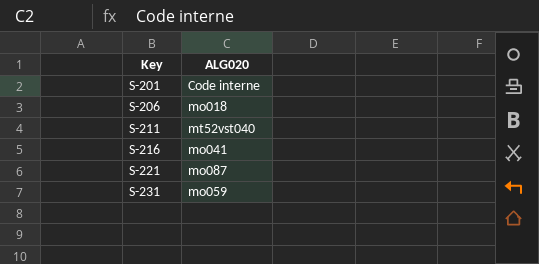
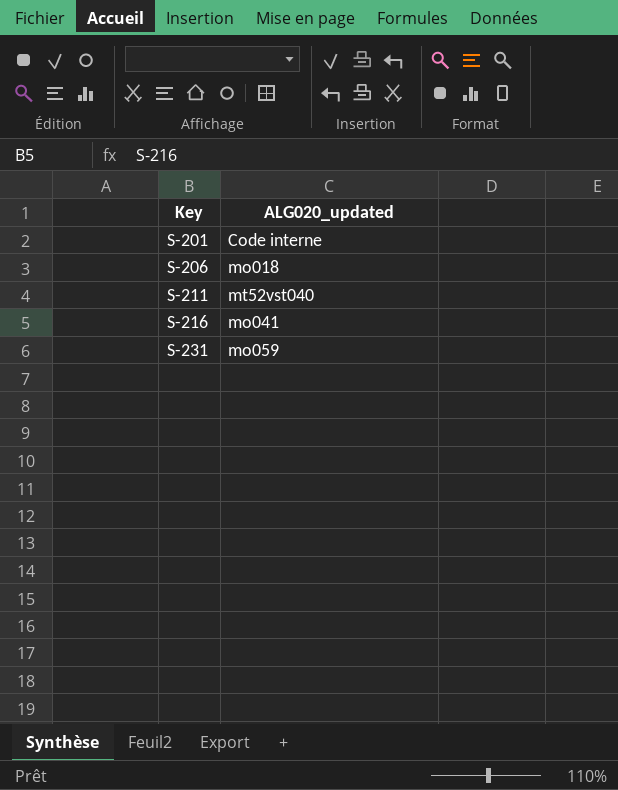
column name: ALG020 -> ALG020_updated
row S-221: mo087 -> none

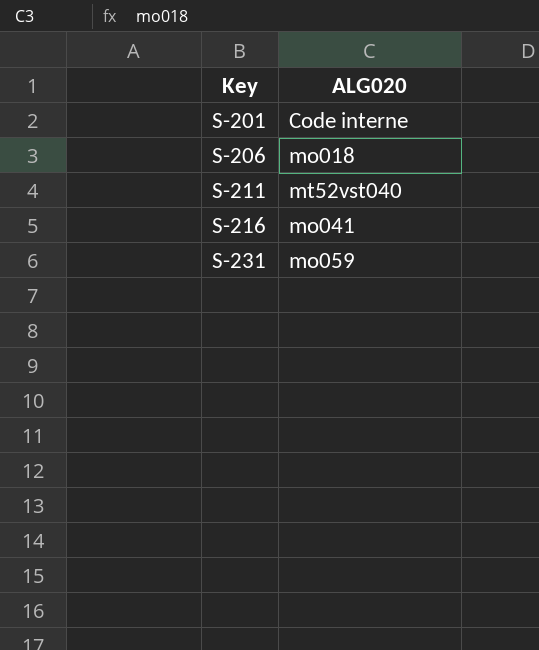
column name: ALG020_updated -> ALG020

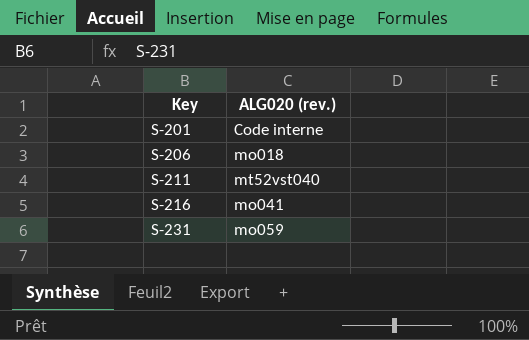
column name: ALG020 -> ALG020 (rev.)

